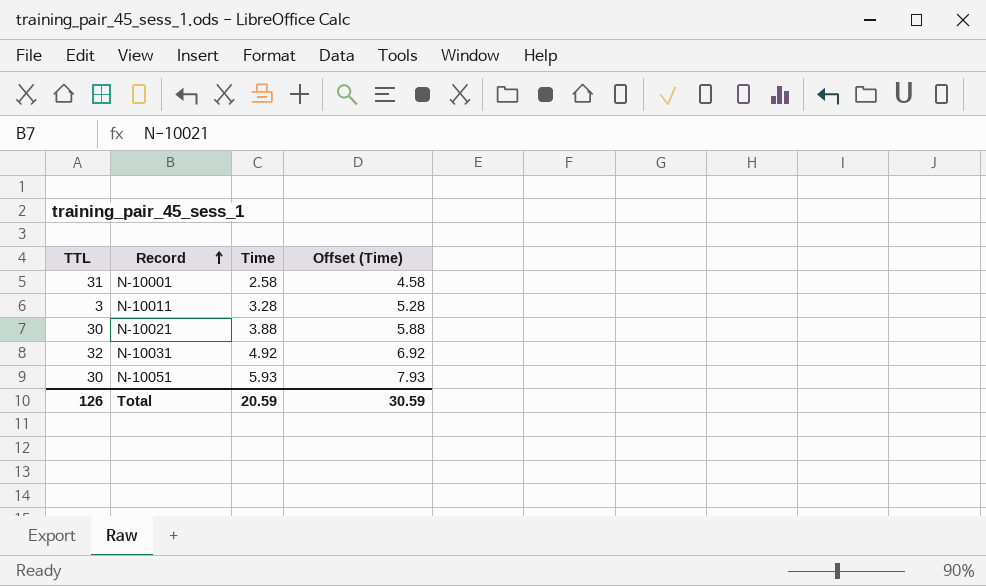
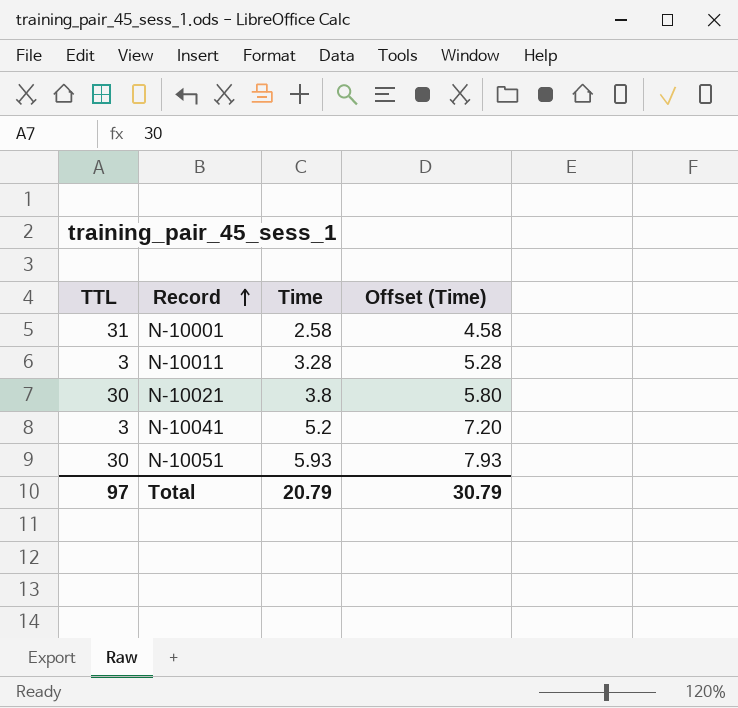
row N-10031: 32 | 4.92 | 6.92 -> none
N-10021 | Time: 3.88 -> 3.8
N-10021 | Offset (Time): 5.88 -> 5.80
row N-10041: none -> 3 | 5.2 | 7.20
Total | TTL: 126 -> 97
Total | Time: 20.59 -> 20.79
Total | Offset (Time): 30.59 -> 30.79

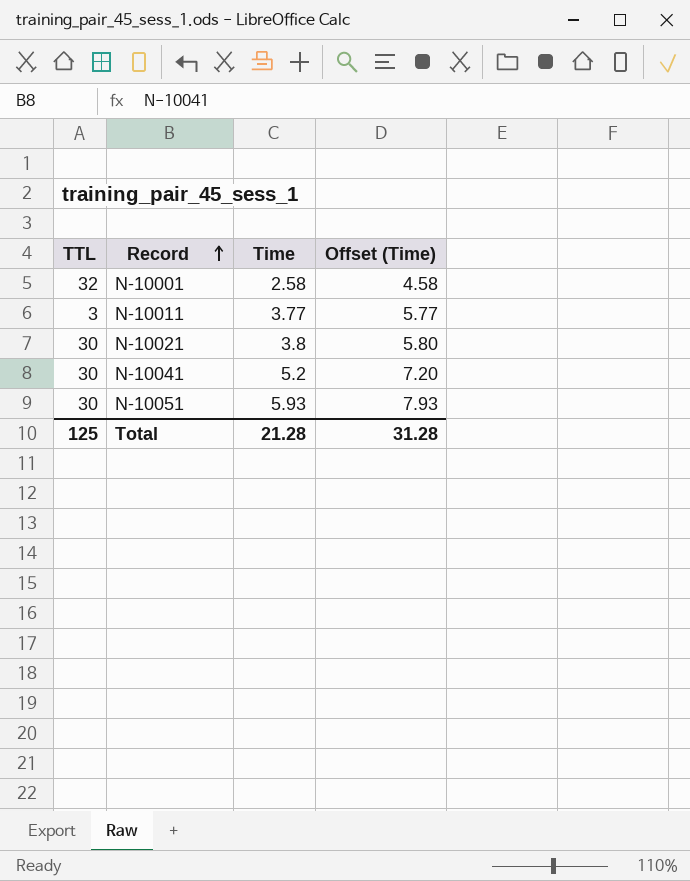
N-10001 | TTL: 31 -> 32
N-10011 | Time: 3.28 -> 3.77
N-10011 | Offset (Time): 5.28 -> 5.77
N-10041 | TTL: 3 -> 30
Total | TTL: 97 -> 125
Total | Time: 20.79 -> 21.28
Total | Offset (Time): 30.79 -> 31.28

